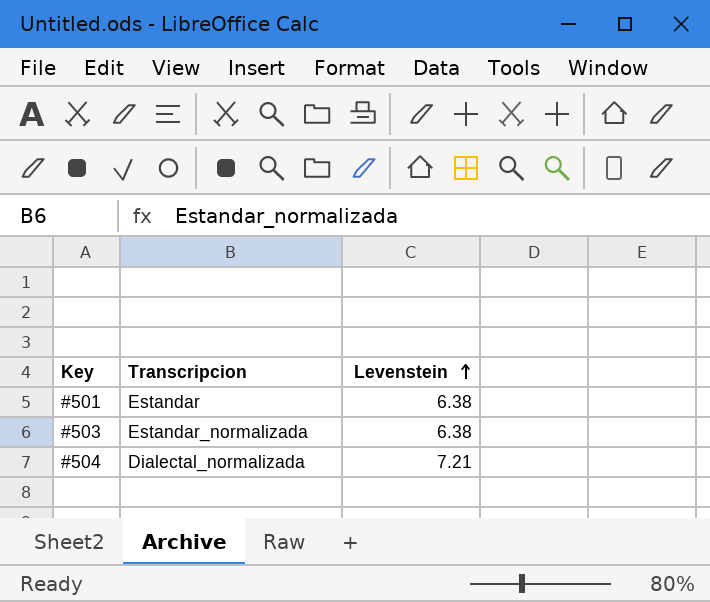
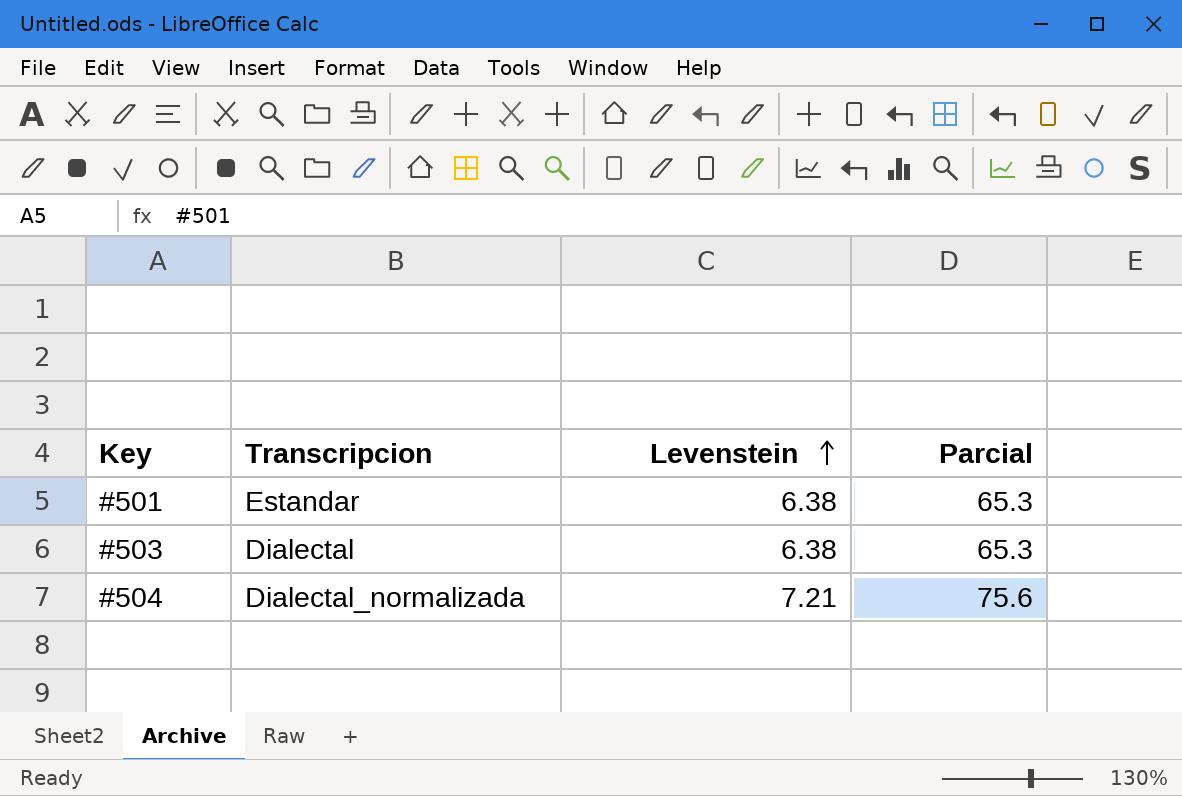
column Parcial | position: none -> 4
#503 | Transcripcion: Estandar_normalizada -> Dialectal

